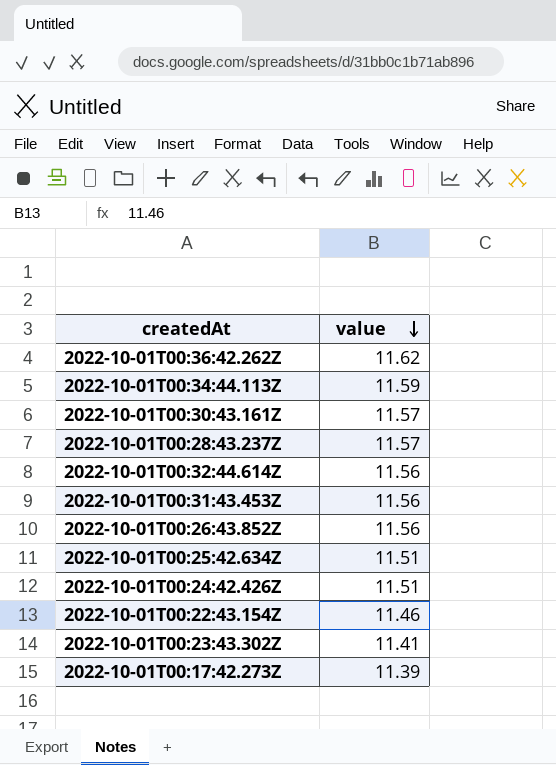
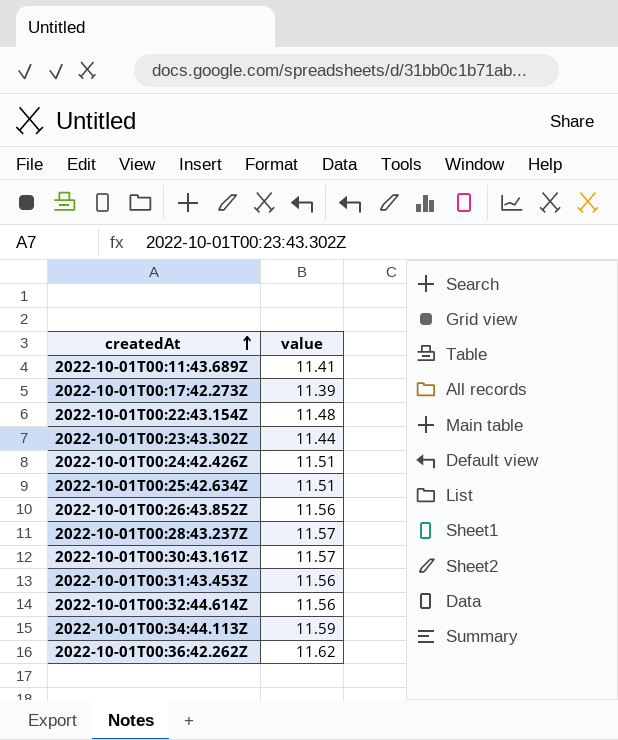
row order: value descending -> createdAt ascending
row 2022-10-01T00:11:43.689Z: none -> 11.41
2022-10-01T00:22:43.154Z | value: 11.46 -> 11.48
2022-10-01T00:23:43.302Z | value: 11.41 -> 11.44

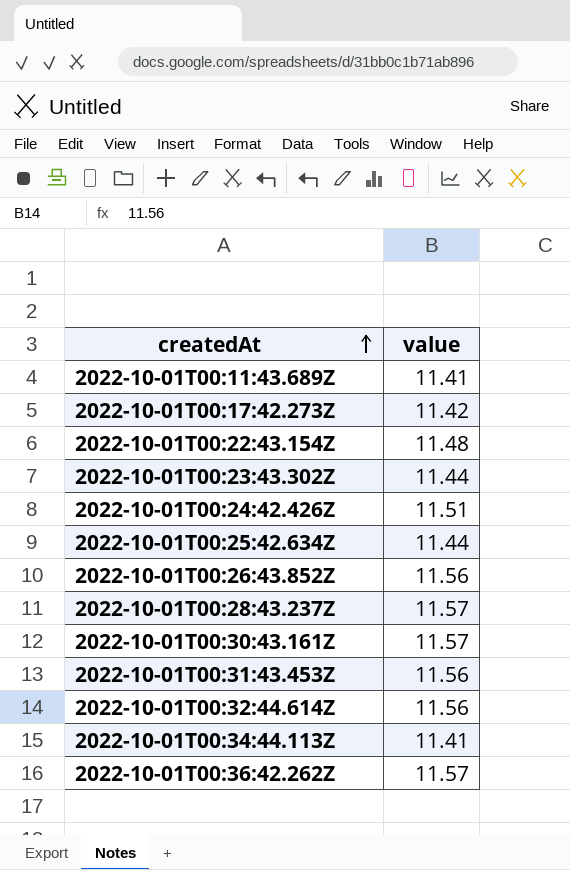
2022-10-01T00:17:42.273Z | value: 11.39 -> 11.42
2022-10-01T00:25:42.634Z | value: 11.51 -> 11.44
2022-10-01T00:34:44.113Z | value: 11.59 -> 11.41
2022-10-01T00:36:42.262Z | value: 11.62 -> 11.57

